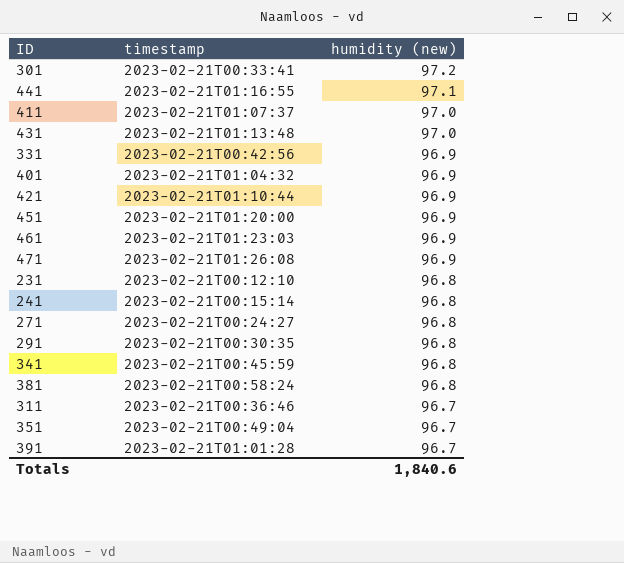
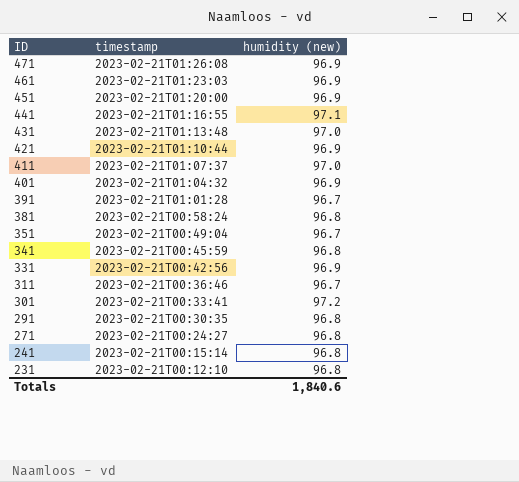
row order: humidity (new) descending -> ID descending

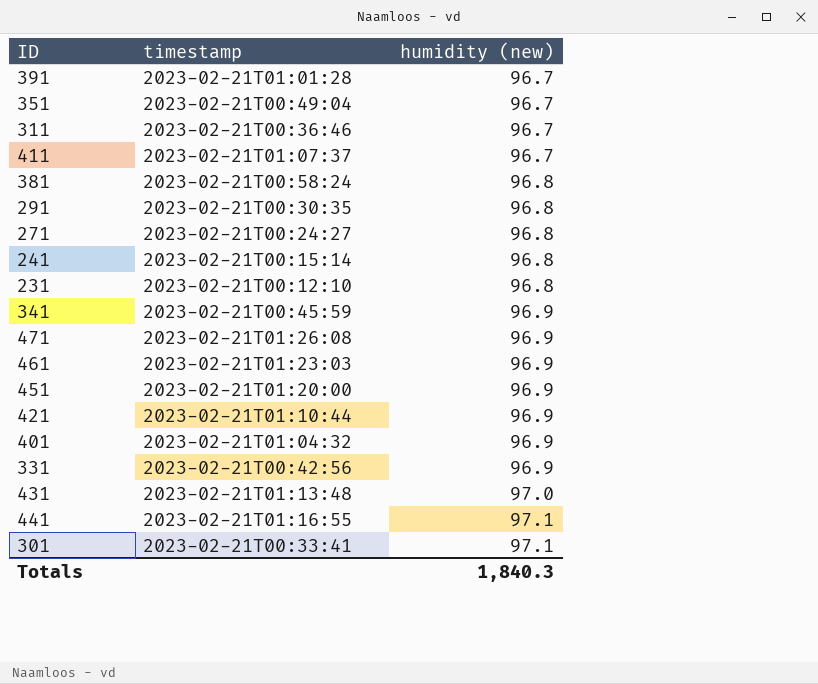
row order: ID descending -> humidity (new) ascending
411 | humidity (new): 97.0 -> 96.7
341 | humidity (new): 96.8 -> 96.9
301 | humidity (new): 97.2 -> 97.1
Totals | humidity (new): 1,840.6 -> 1,840.3

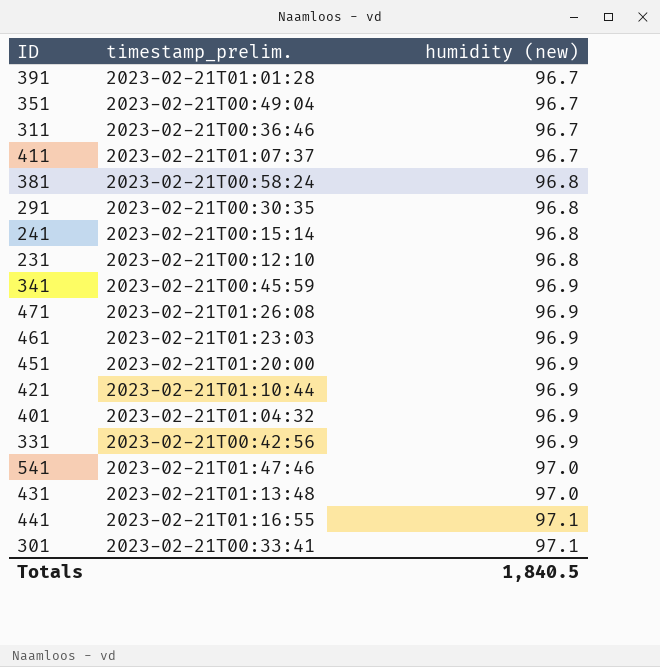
column name: timestamp -> timestamp_prelim.
row 271: 2023-02-21T00:24:27 | 96.8 -> none
row 541: none -> 2023-02-21T01:47:46 | 97.0
Totals | humidity (new): 1,840.3 -> 1,840.5

